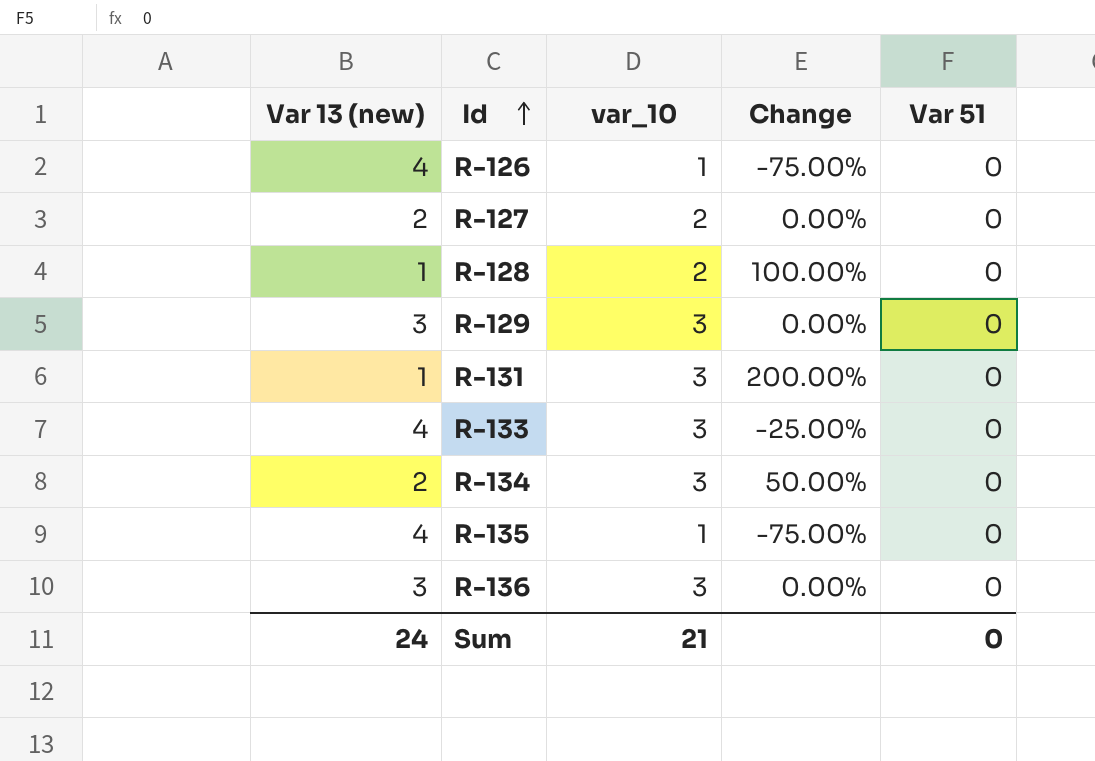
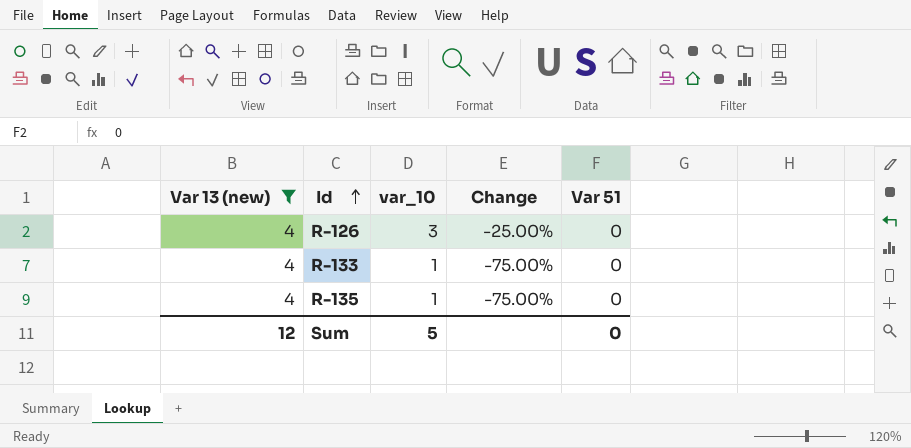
filter: none -> Var 13 (new) = 4
R-126 | var_10: 1 -> 3
R-126 | Change: -75.00% -> -25.00%
R-133 | var_10: 3 -> 1
R-133 | Change: -25.00% -> -75.00%
Sum | Var 13 (new): 24 -> 12
Sum | var_10: 21 -> 5

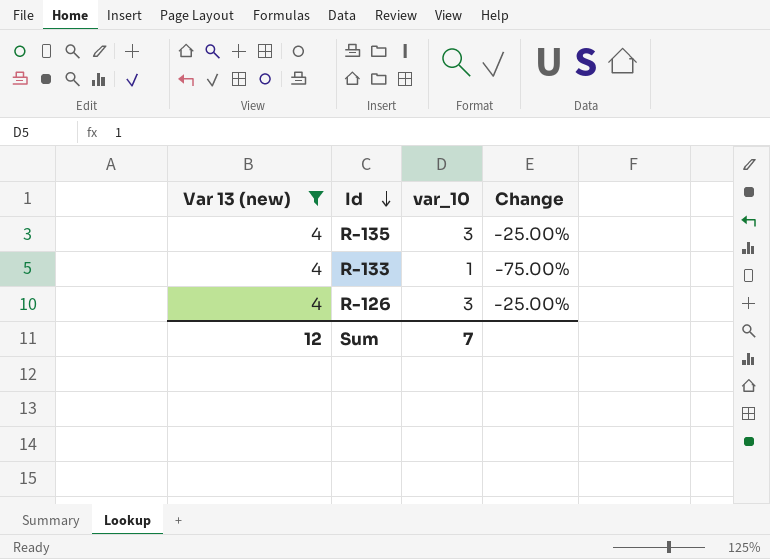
row order: Id ascending -> Id descending
column Var 51 | position: 5 -> none
R-135 | var_10: 1 -> 3
R-135 | Change: -75.00% -> -25.00%
Sum | var_10: 5 -> 7

